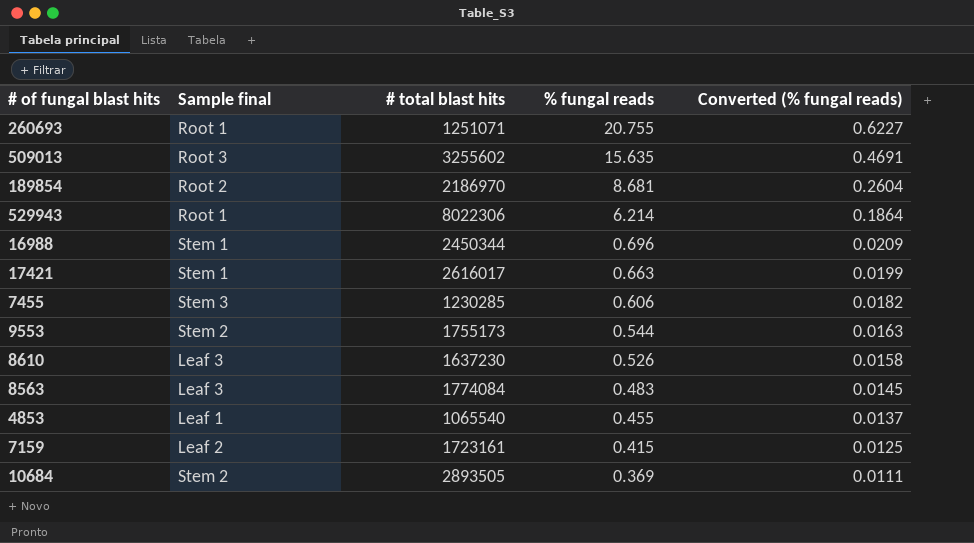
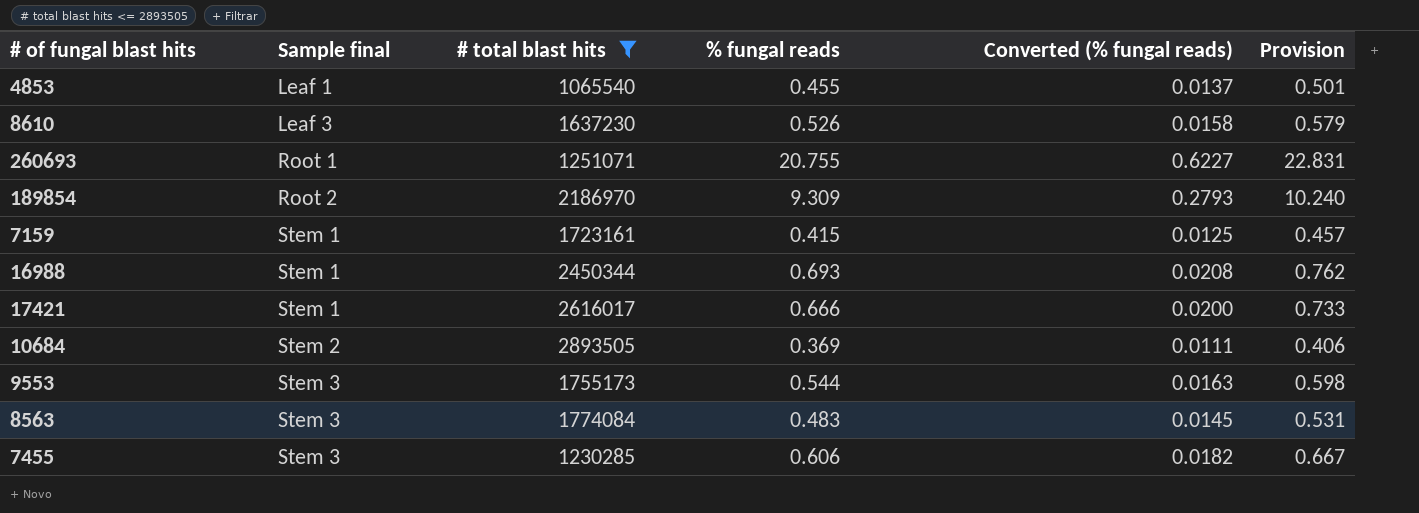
filter: none -> # total blast hits <= 2893505
row order: % fungal reads descending -> Sample final ascending
column Provision | formula: none -> [% fungal reads] * 1.1
189854 | % fungal reads: 8.681 -> 9.309
189854 | Converted (% fungal reads): 0.2604 -> 0.2793
7159 | Sample final: Leaf 2 -> Stem 1
16988 | % fungal reads: 0.696 -> 0.693
16988 | Converted (% fungal reads): 0.0209 -> 0.0208
17421 | % fungal reads: 0.663 -> 0.666
17421 | Converted (% fungal reads): 0.0199 -> 0.0200
9553 | Sample final: Stem 2 -> Stem 3
8563 | Sample final: Leaf 3 -> Stem 3

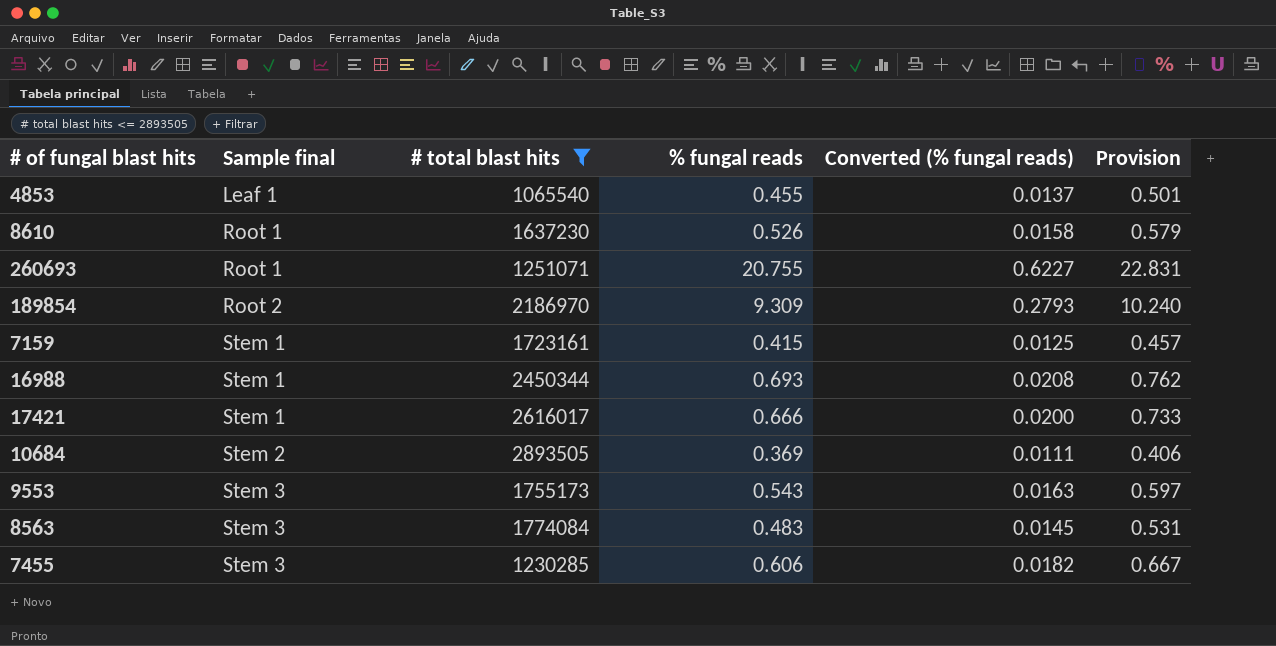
8610 | Sample final: Leaf 3 -> Root 1
9553 | % fungal reads: 0.544 -> 0.543
9553 | Provision: 0.598 -> 0.597

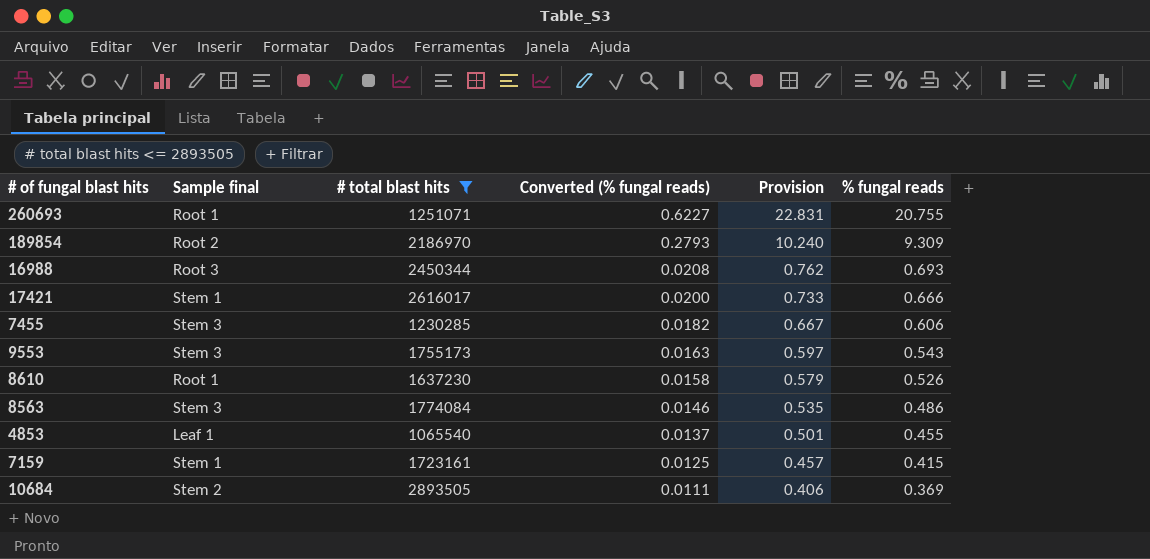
row order: Sample final ascending -> Converted (% fungal reads) descending
column % fungal reads | position: 4 -> 6
16988 | Sample final: Stem 1 -> Root 3
8563 | Converted (% fungal reads): 0.0145 -> 0.0146
8563 | Provision: 0.531 -> 0.535
8563 | % fungal reads: 0.483 -> 0.486

